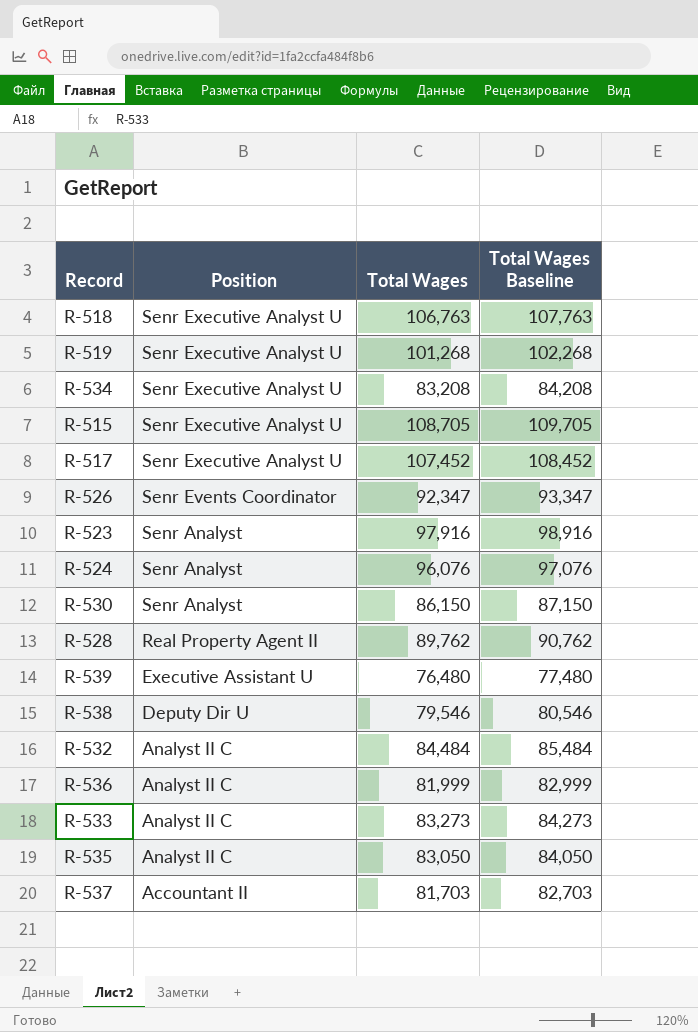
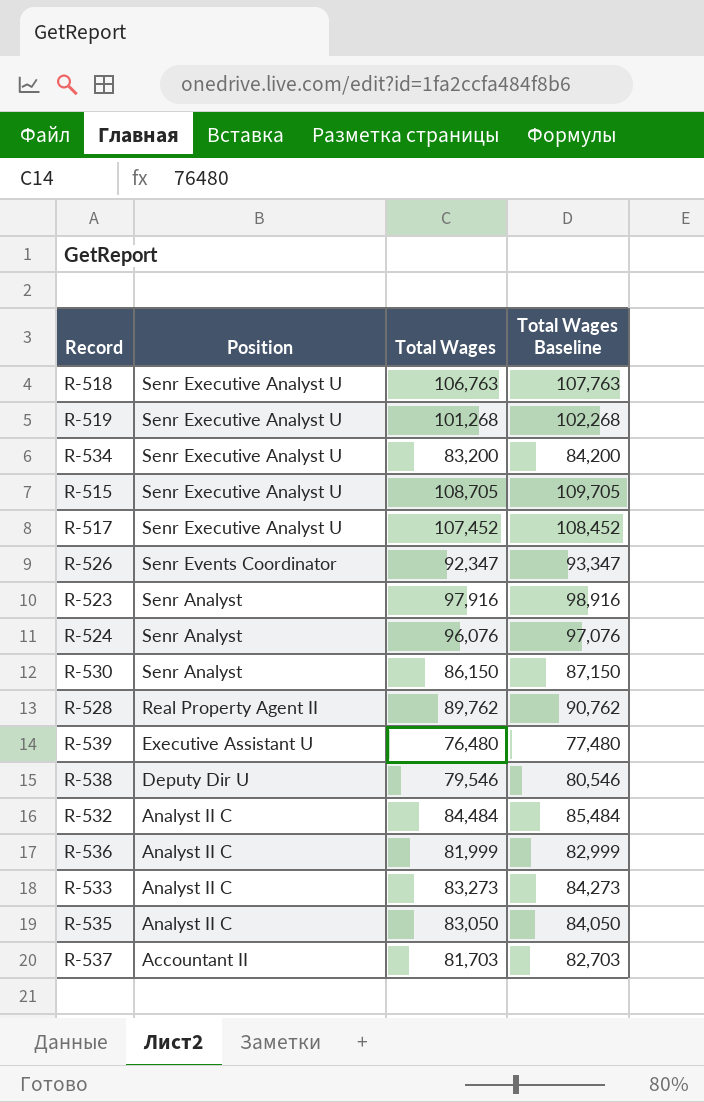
R-534 | Total Wages: 83,208 -> 83,200
R-534 | Total Wages Baseline: 84,208 -> 84,200

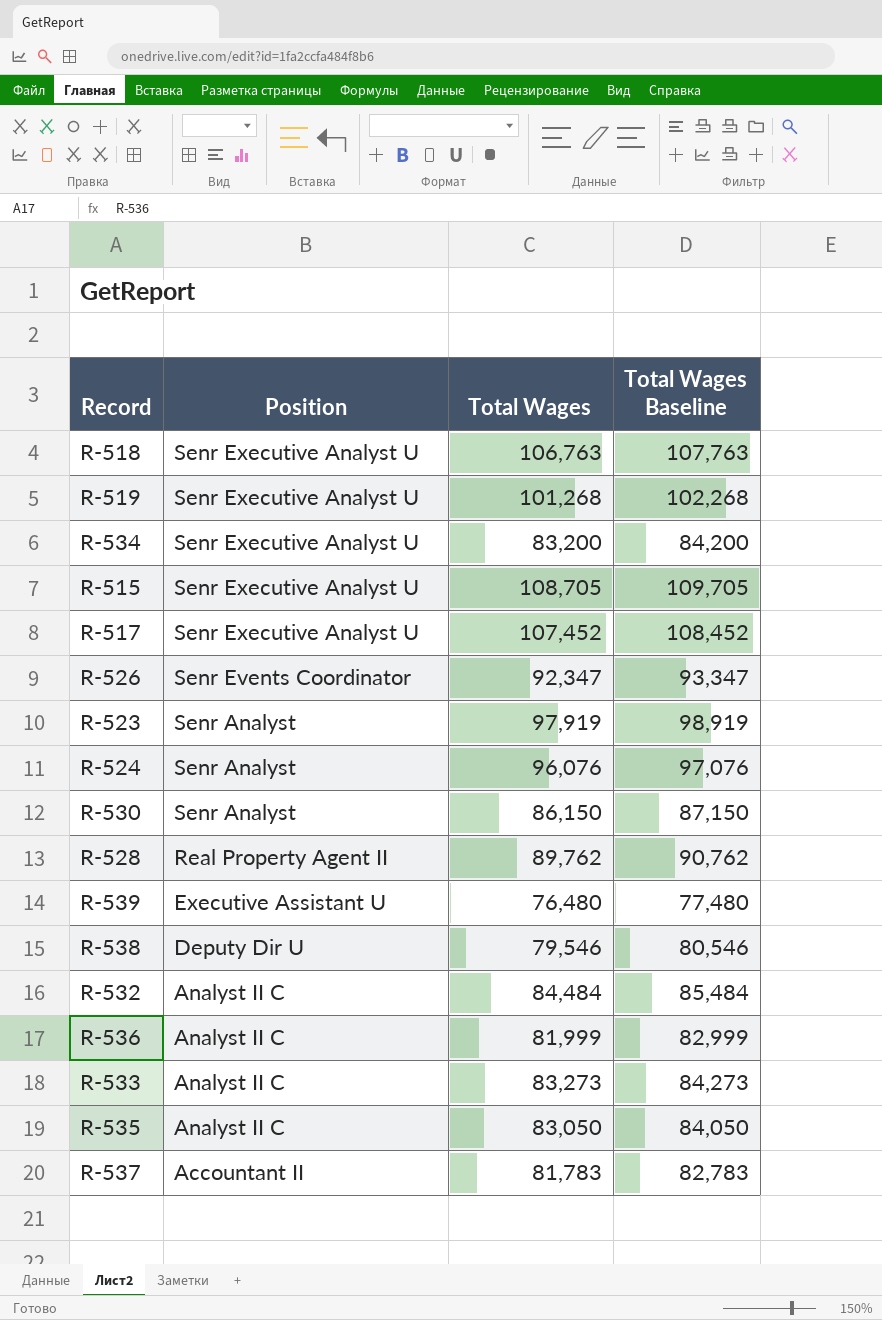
R-523 | Total Wages: 97,916 -> 97,919
R-523 | Total Wages Baseline: 98,916 -> 98,919
R-537 | Total Wages: 81,703 -> 81,783
R-537 | Total Wages Baseline: 82,703 -> 82,783

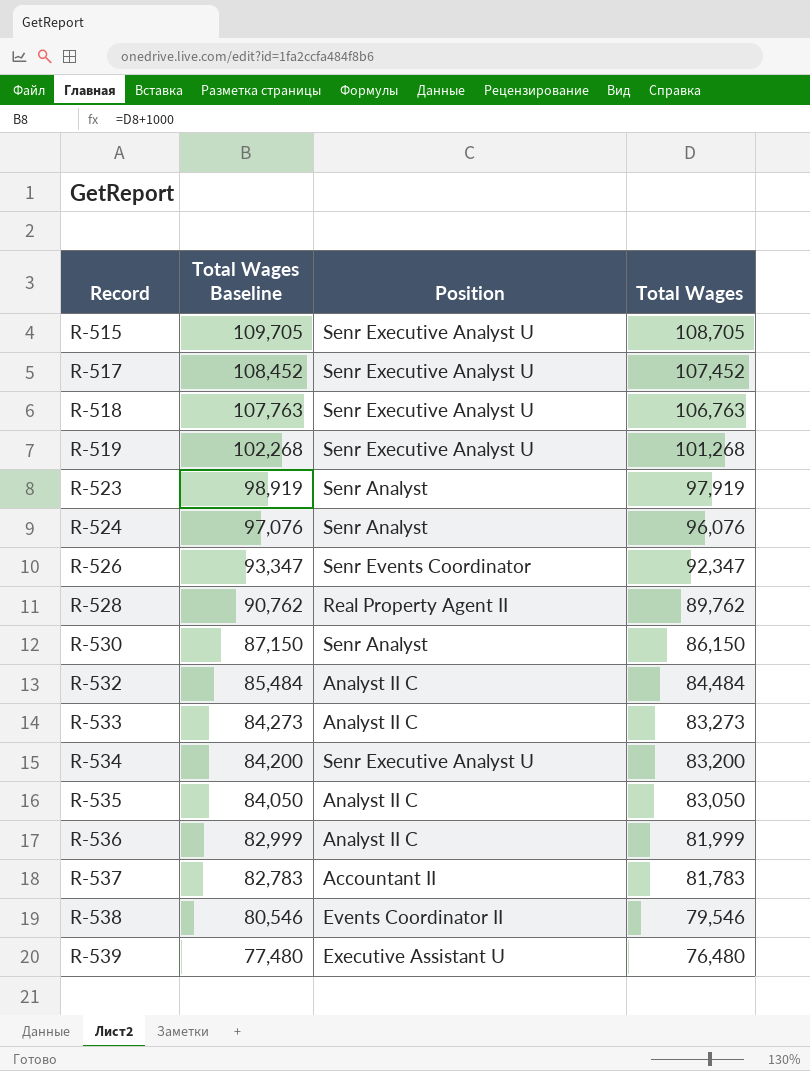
row order: Position descending -> Record ascending
column Total Wages Baseline | position: 4 -> 2
R-538 | Position: Deputy Dir U -> Events Coordinator II

